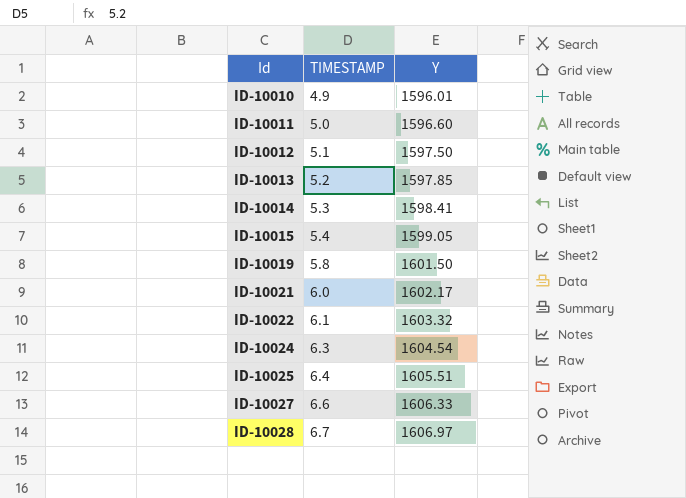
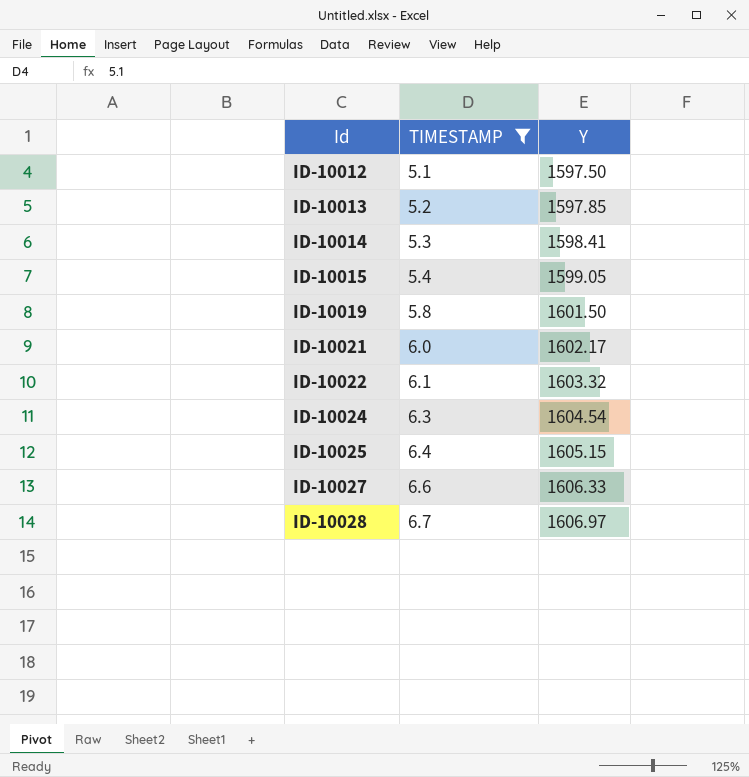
filter: none -> TIMESTAMP >= 5.1
ID-10025 | Y: 1605.51 -> 1605.15

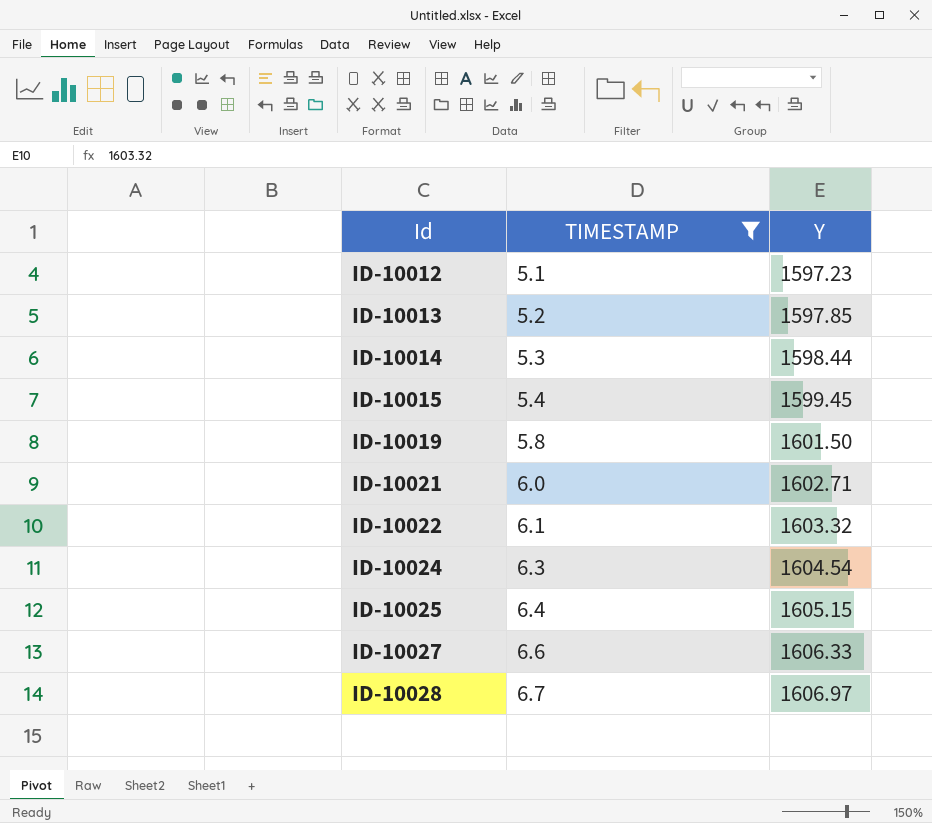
ID-10012 | Y: 1597.50 -> 1597.23
ID-10014 | Y: 1598.41 -> 1598.44
ID-10015 | Y: 1599.05 -> 1599.45
ID-10021 | Y: 1602.17 -> 1602.71

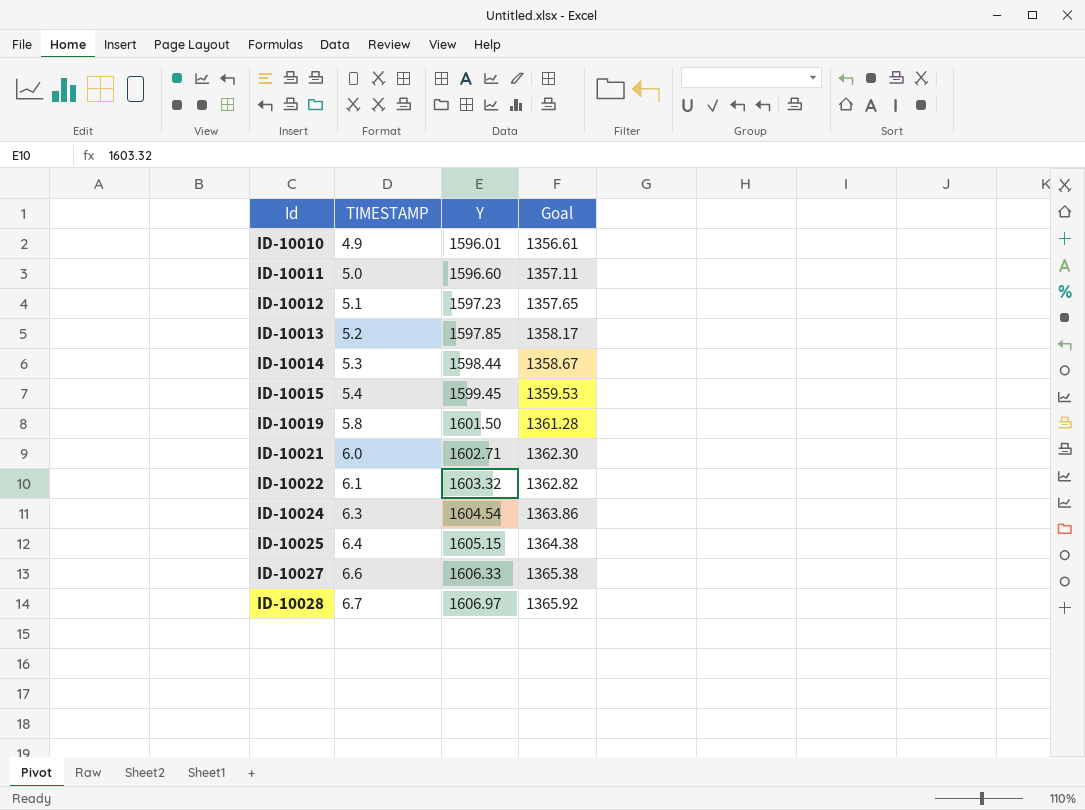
filter: TIMESTAMP >= 5.1 -> none
column Goal | formula: none -> [Y] * 0.85

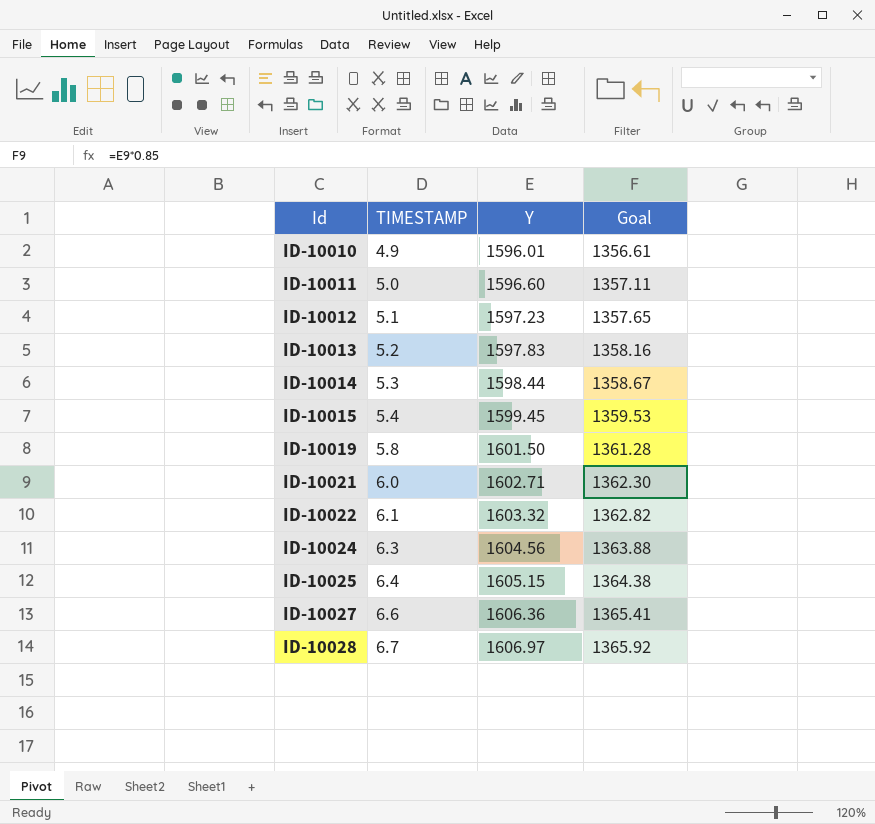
ID-10013 | Y: 1597.85 -> 1597.83
ID-10013 | Goal: 1358.17 -> 1358.16
ID-10024 | Y: 1604.54 -> 1604.56
ID-10024 | Goal: 1363.86 -> 1363.88
ID-10027 | Y: 1606.33 -> 1606.36
ID-10027 | Goal: 1365.38 -> 1365.41

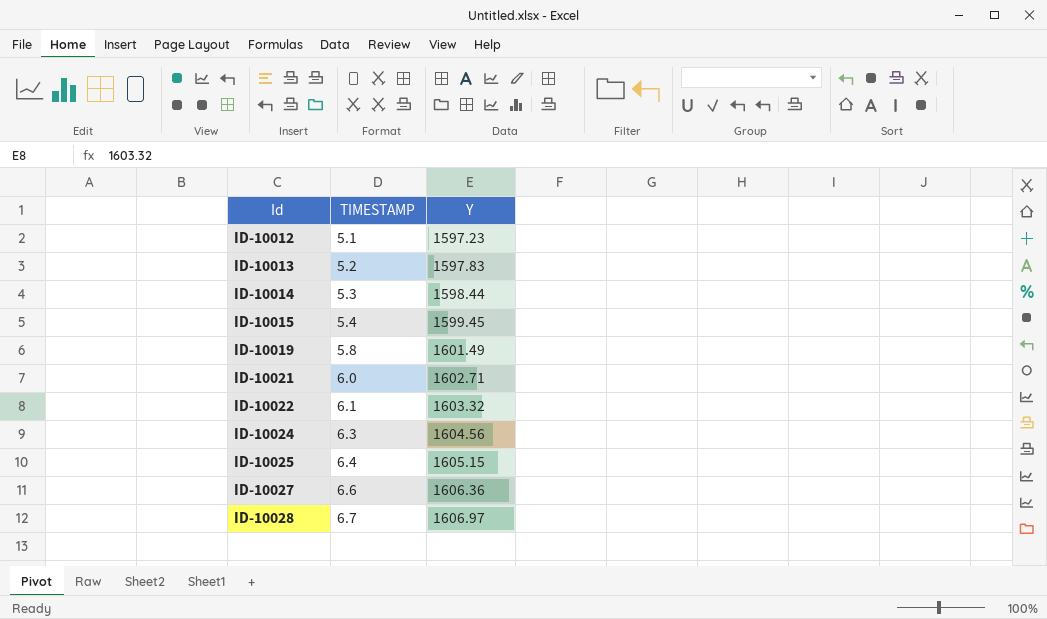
column Goal | formula: [Y] * 0.85 -> none
row ID-10010: 4.9 | 1596.01 | 1356.61 -> none
row ID-10011: 5.0 | 1596.60 | 1357.11 -> none
ID-10019 | Y: 1601.50 -> 1601.49

